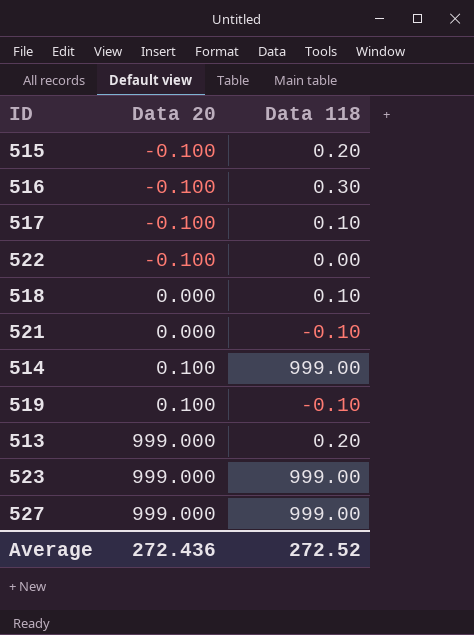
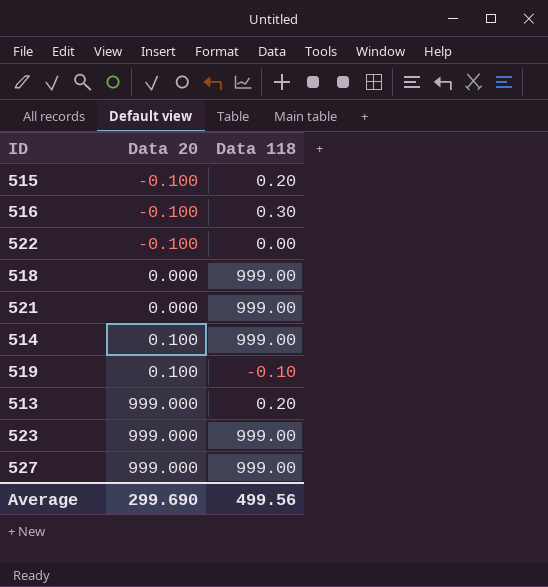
row 517: -0.100 | 0.10 -> none
518 | Data 118: 0.10 -> 999.00
521 | Data 118: -0.10 -> 999.00
Average | Data 20: 272.436 -> 299.690
Average | Data 118: 272.52 -> 499.56

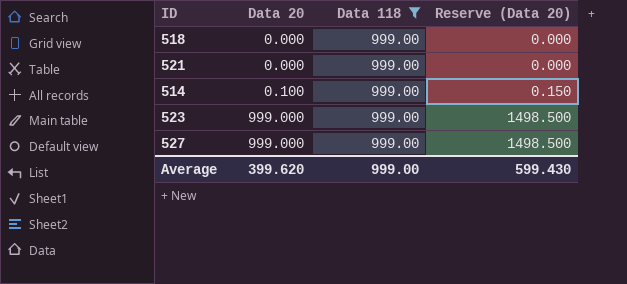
filter: none -> Data 118 = 999.00
column Reserve (Data 20) | formula: none -> [Data 20] * 1.5
Average | Data 20: 299.690 -> 399.620
Average | Data 118: 499.56 -> 999.00

